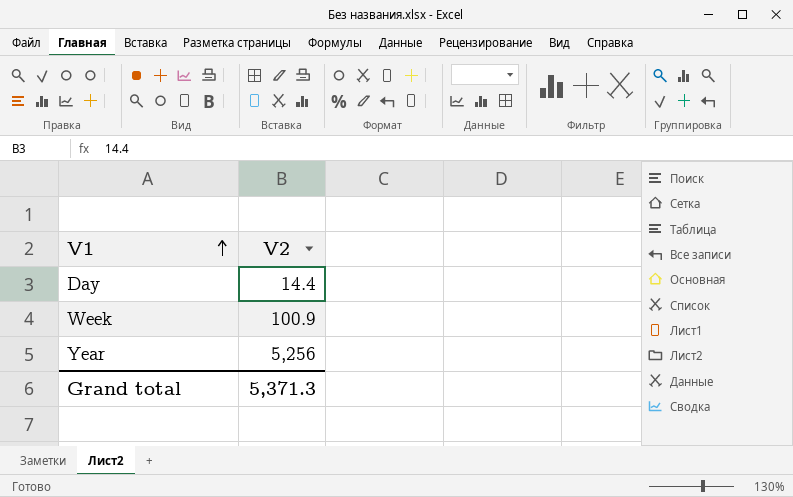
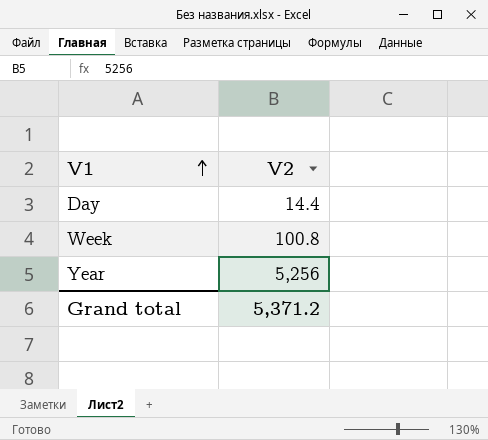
Week | V2: 100.9 -> 100.8
Grand total | V2: 5,371.3 -> 5,371.2

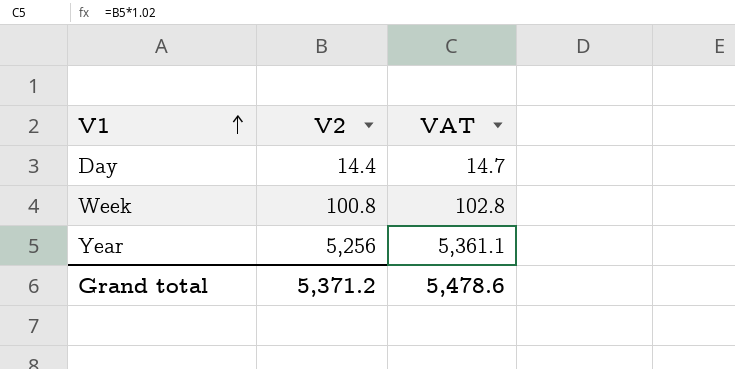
column VAT | formula: none -> [V2] * 1.02

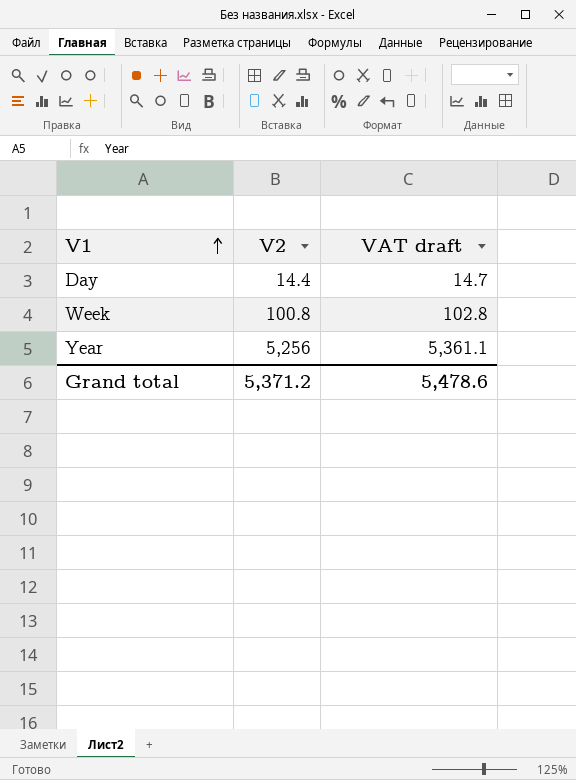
column name: VAT -> VAT draft

